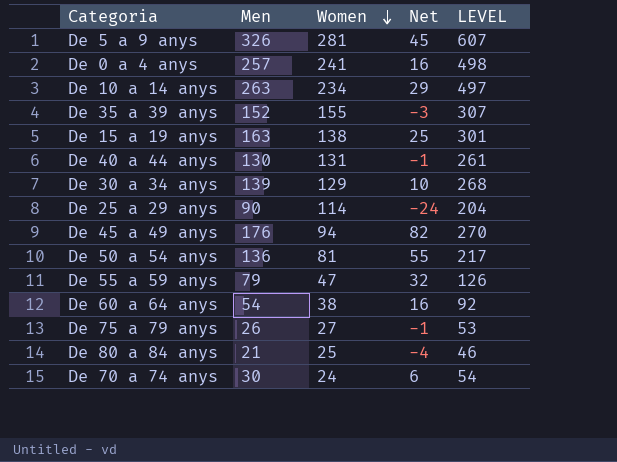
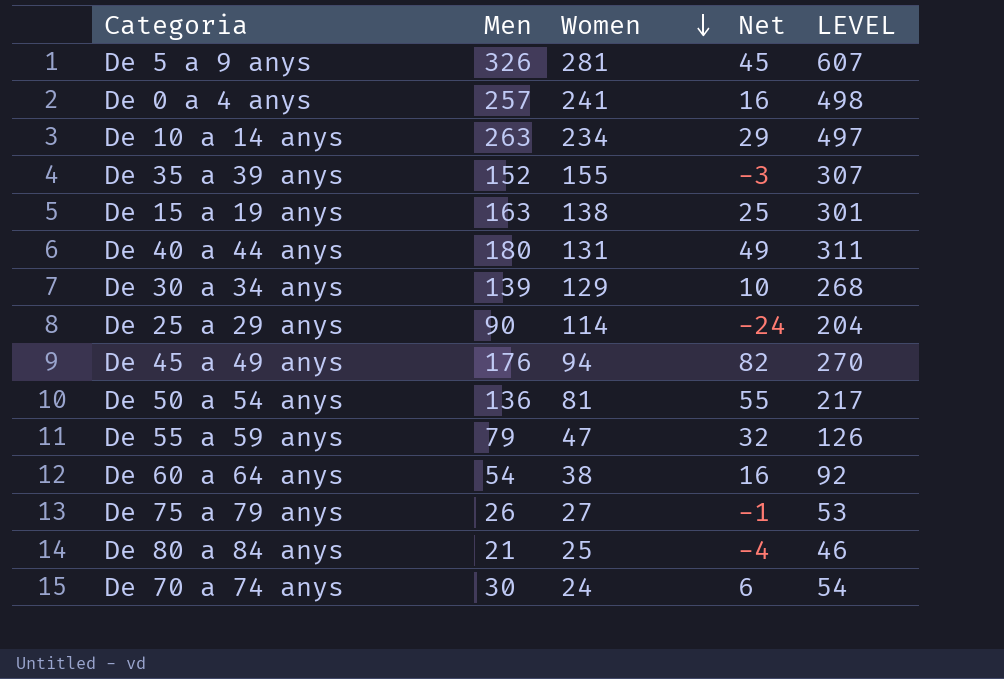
De 40 a 44 anys | Men: 130 -> 180
De 40 a 44 anys | Net: -1 -> 49
De 40 a 44 anys | LEVEL: 261 -> 311

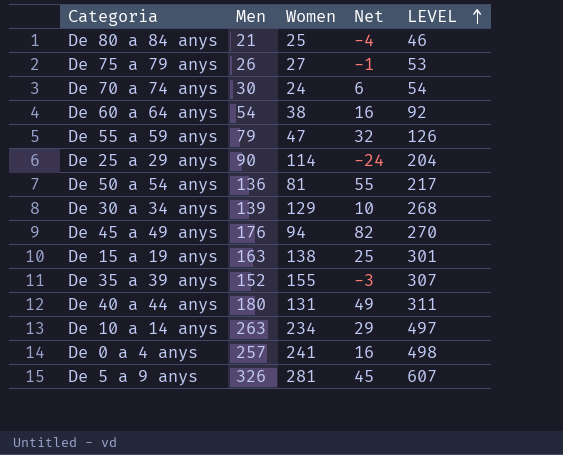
row order: Women descending -> LEVEL ascending

